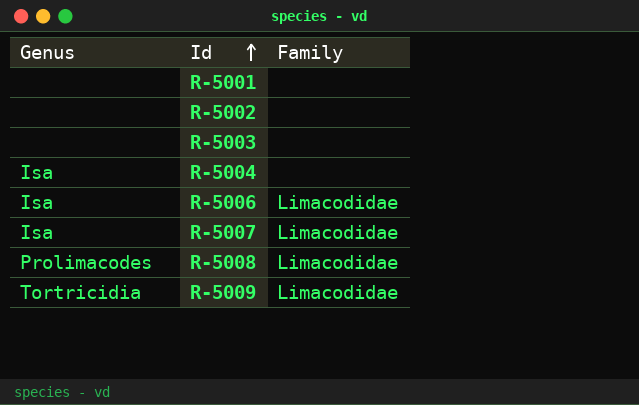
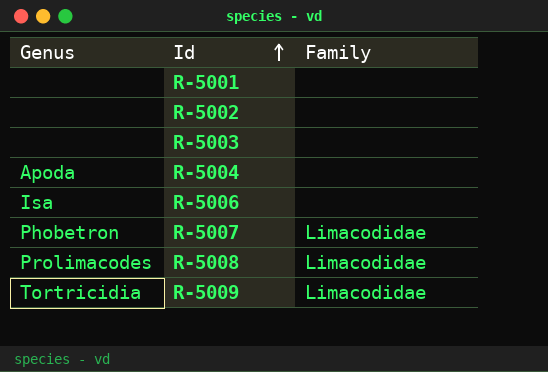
R-5004 | Genus: Isa -> Apoda
R-5006 | Family: Limacodidae -> none
R-5007 | Genus: Isa -> Phobetron

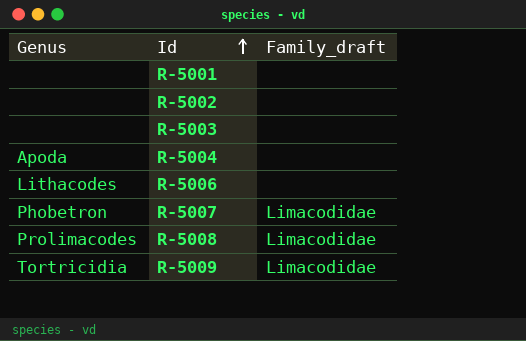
column name: Family -> Family_draft
R-5006 | Genus: Isa -> Lithacodes

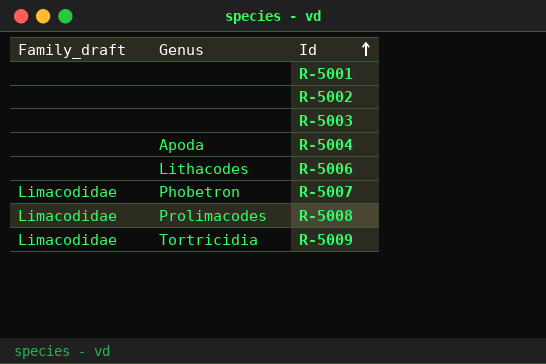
column Family_draft | position: 3 -> 1

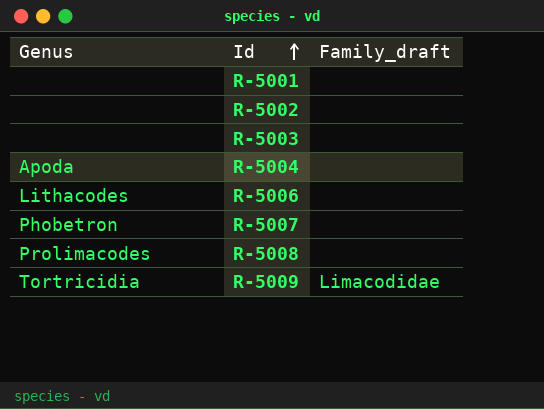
column Family_draft | position: 1 -> 3
R-5007 | Family_draft: Limacodidae -> none
R-5008 | Family_draft: Limacodidae -> none

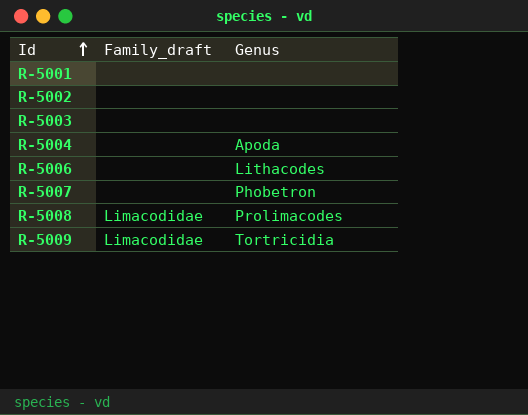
column Genus | position: 1 -> 3
R-5008 | Family_draft: none -> Limacodidae

